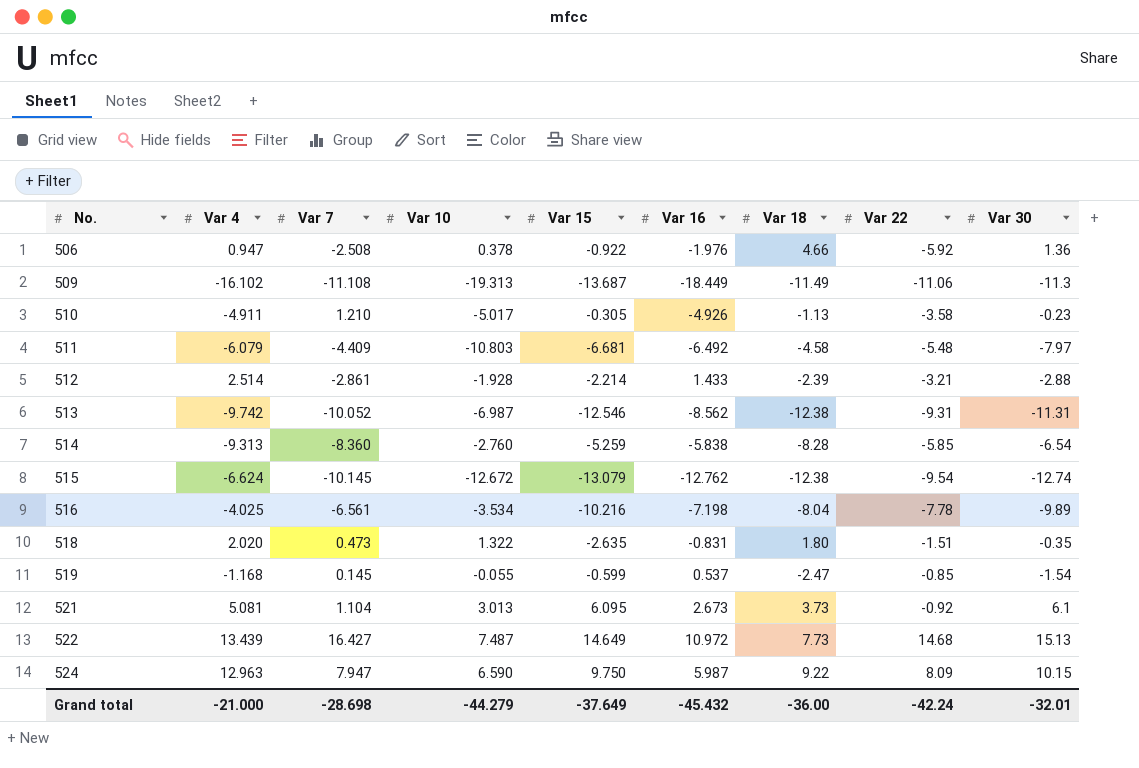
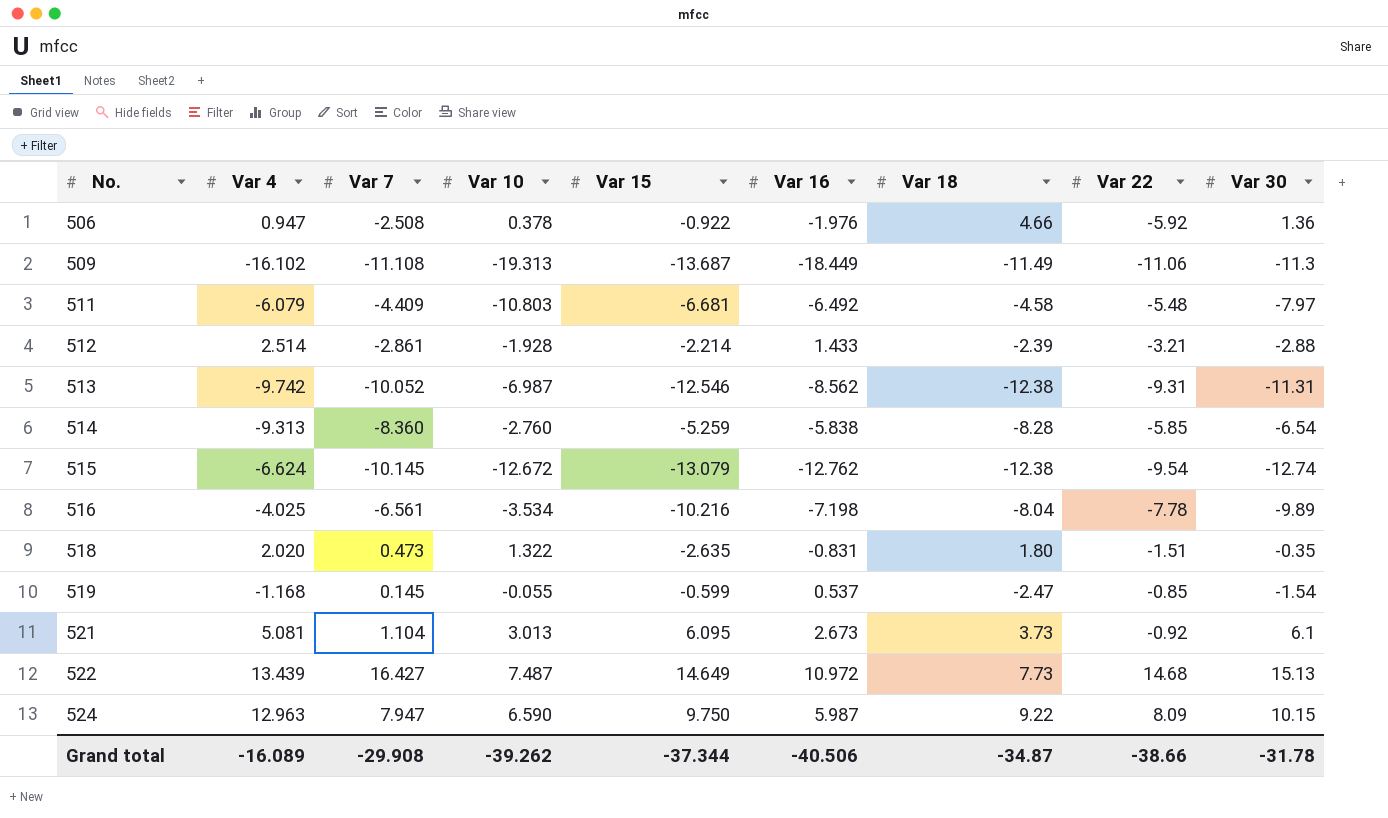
row 510: -4.911 | 1.210 | -5.017 | -0.305 | -4.926 | -1.13 | -3.58 | -0.23 -> none
Grand total | Var 4: -21.000 -> -16.089
Grand total | Var 7: -28.698 -> -29.908
Grand total | Var 10: -44.279 -> -39.262
Grand total | Var 15: -37.649 -> -37.344
Grand total | Var 16: -45.432 -> -40.506
Grand total | Var 18: -36.00 -> -34.87
Grand total | Var 22: -42.24 -> -38.66
Grand total | Var 30: -32.01 -> -31.78

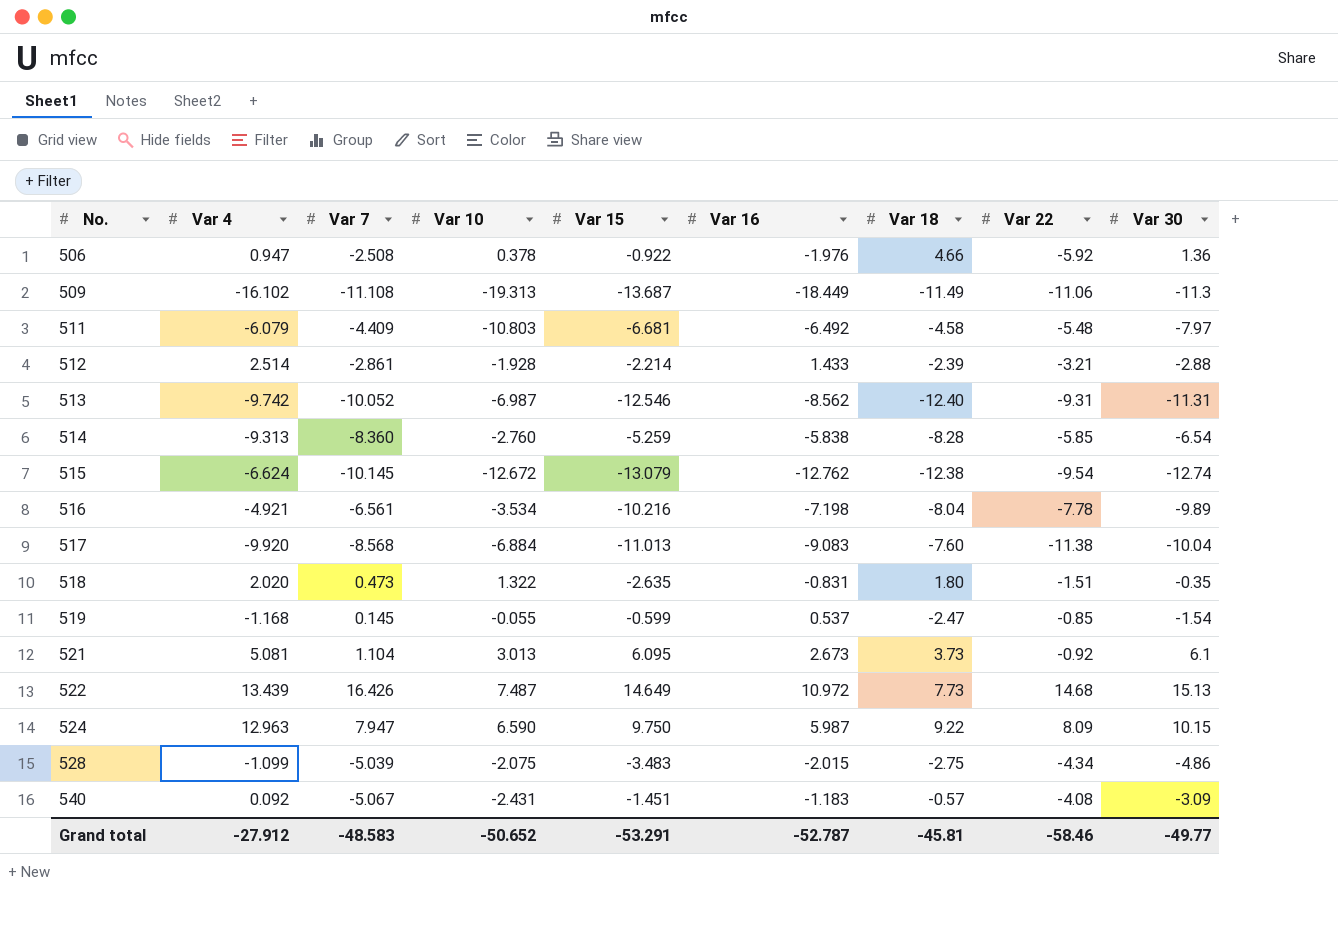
513 | Var 18: -12.38 -> -12.40
516 | Var 4: -4.025 -> -4.921
row 517: none -> -9.920 | -8.568 | -6.884 | -11.013 | -9.083 | -7.60 | -11.38 | -10.04
522 | Var 7: 16.427 -> 16.426
row 528: none -> -1.099 | -5.039 | -2.075 | -3.483 | -2.015 | -2.75 | -4.34 | -4.86
row 540: none -> 0.092 | -5.067 | -2.431 | -1.451 | -1.183 | -0.57 | -4.08 | -3.09
Grand total | Var 4: -16.089 -> -27.912
Grand total | Var 7: -29.908 -> -48.583
Grand total | Var 10: -39.262 -> -50.652
Grand total | Var 15: -37.344 -> -53.291
Grand total | Var 16: -40.506 -> -52.787
Grand total | Var 18: -34.87 -> -45.81
Grand total | Var 22: -38.66 -> -58.46
Grand total | Var 30: -31.78 -> -49.77

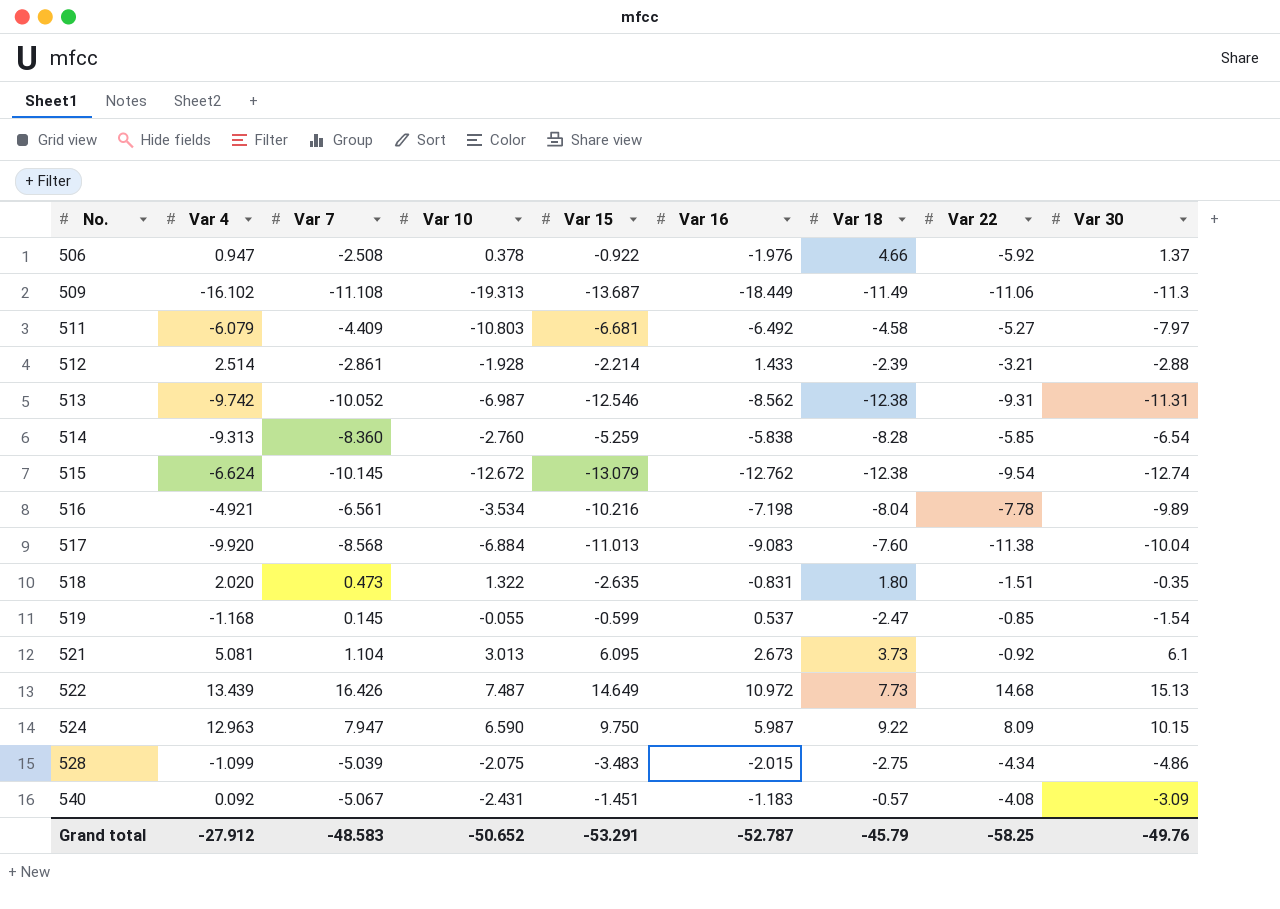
506 | Var 30: 1.36 -> 1.37
511 | Var 22: -5.48 -> -5.27
513 | Var 18: -12.40 -> -12.38
Grand total | Var 18: -45.81 -> -45.79
Grand total | Var 22: -58.46 -> -58.25
Grand total | Var 30: -49.77 -> -49.76

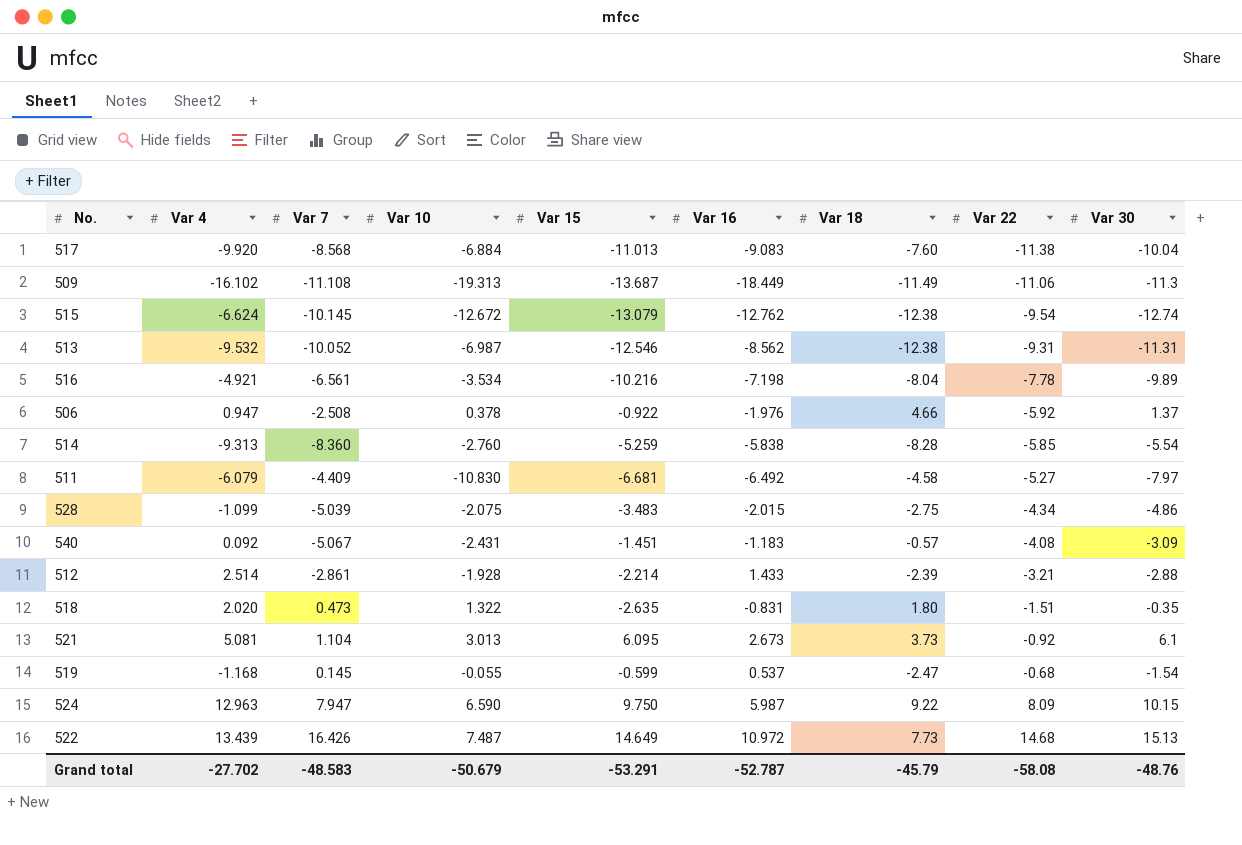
row order: No. ascending -> Var 22 ascending
513 | Var 4: -9.742 -> -9.532
514 | Var 30: -6.54 -> -5.54
511 | Var 10: -10.803 -> -10.830
519 | Var 22: -0.85 -> -0.68
Grand total | Var 4: -27.912 -> -27.702
Grand total | Var 10: -50.652 -> -50.679
Grand total | Var 22: -58.25 -> -58.08
Grand total | Var 30: -49.76 -> -48.76

